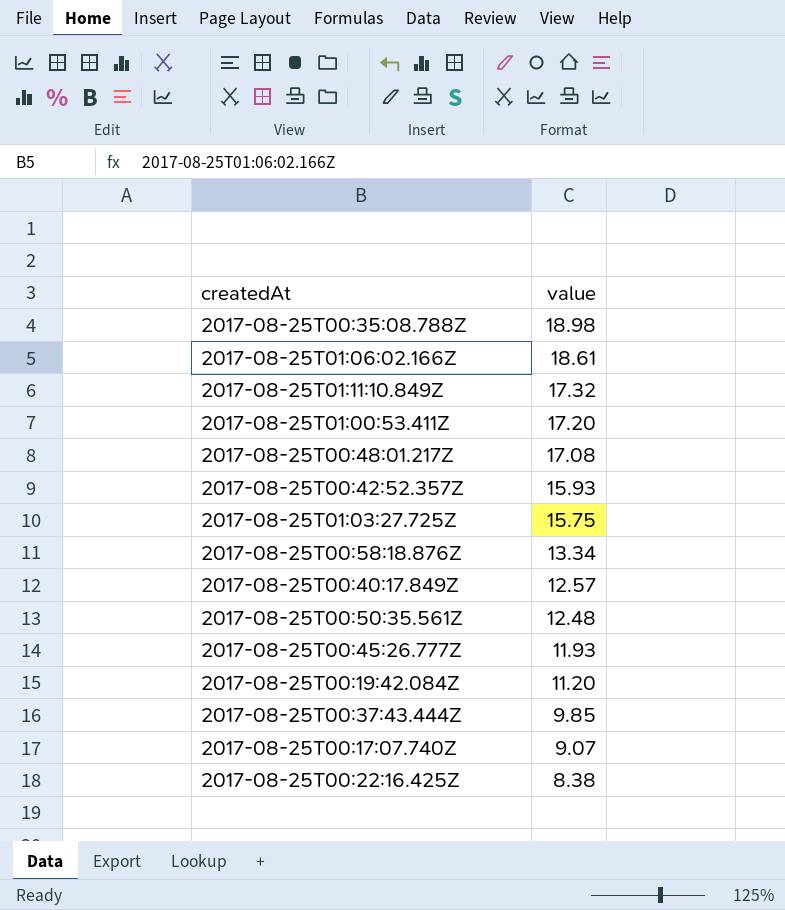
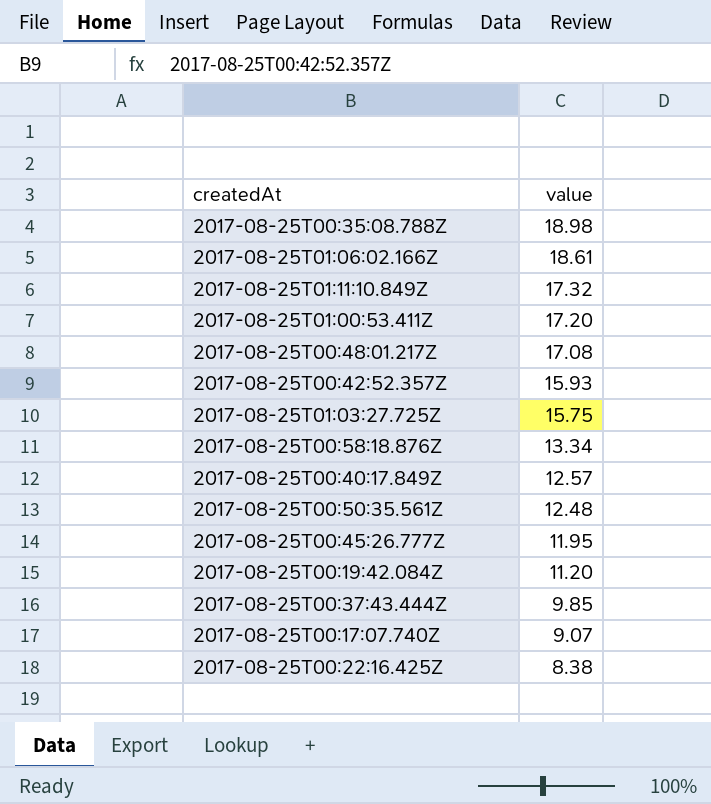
2017-08-25T00:45:26.777Z | value: 11.93 -> 11.95

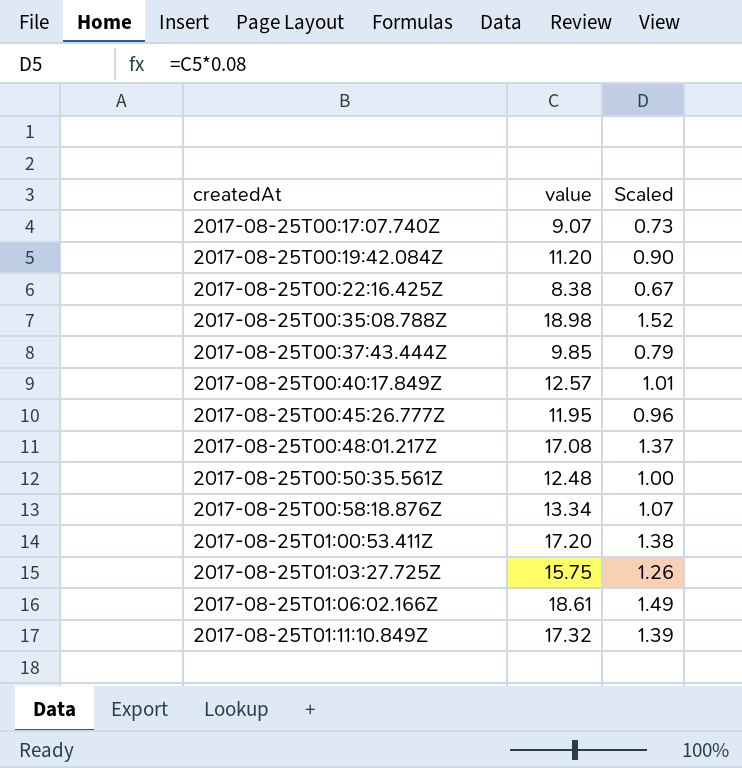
row order: value descending -> createdAt ascending
column Scaled | formula: none -> [value] * 0.08
row 2017-08-25T00:42:52.357Z: 15.93 -> none

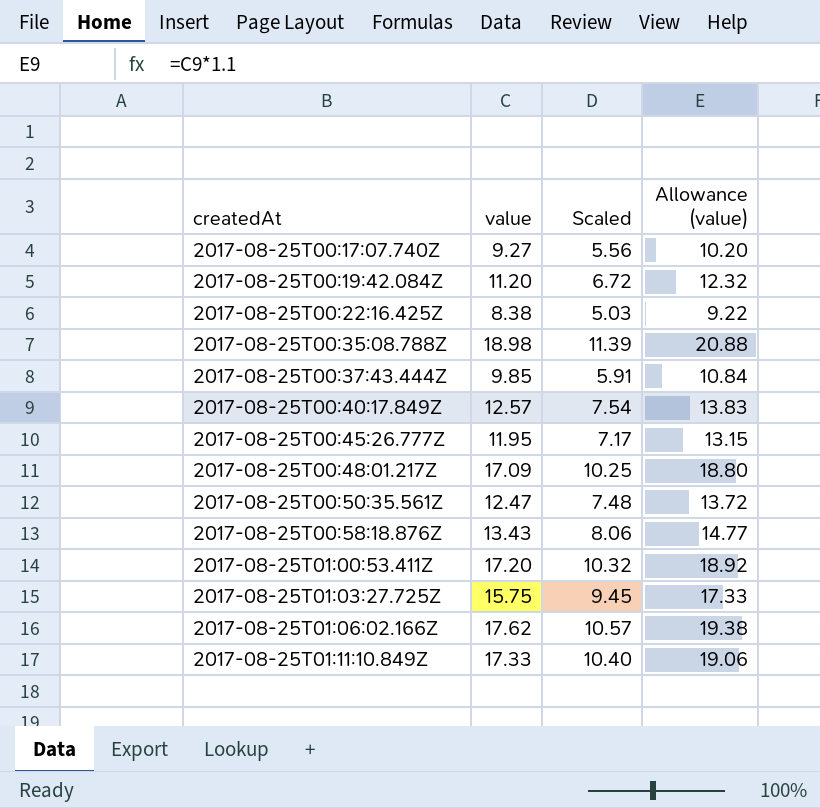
column Scaled | formula: [value] * 0.08 -> [value] * 0.6
column Allowance (value) | formula: none -> [value] * 1.1
2017-08-25T00:17:07.740Z | value: 9.07 -> 9.27
2017-08-25T00:48:01.217Z | value: 17.08 -> 17.09
2017-08-25T00:50:35.561Z | value: 12.48 -> 12.47
2017-08-25T00:58:18.876Z | value: 13.34 -> 13.43
2017-08-25T01:06:02.166Z | value: 18.61 -> 17.62
2017-08-25T01:11:10.849Z | value: 17.32 -> 17.33

